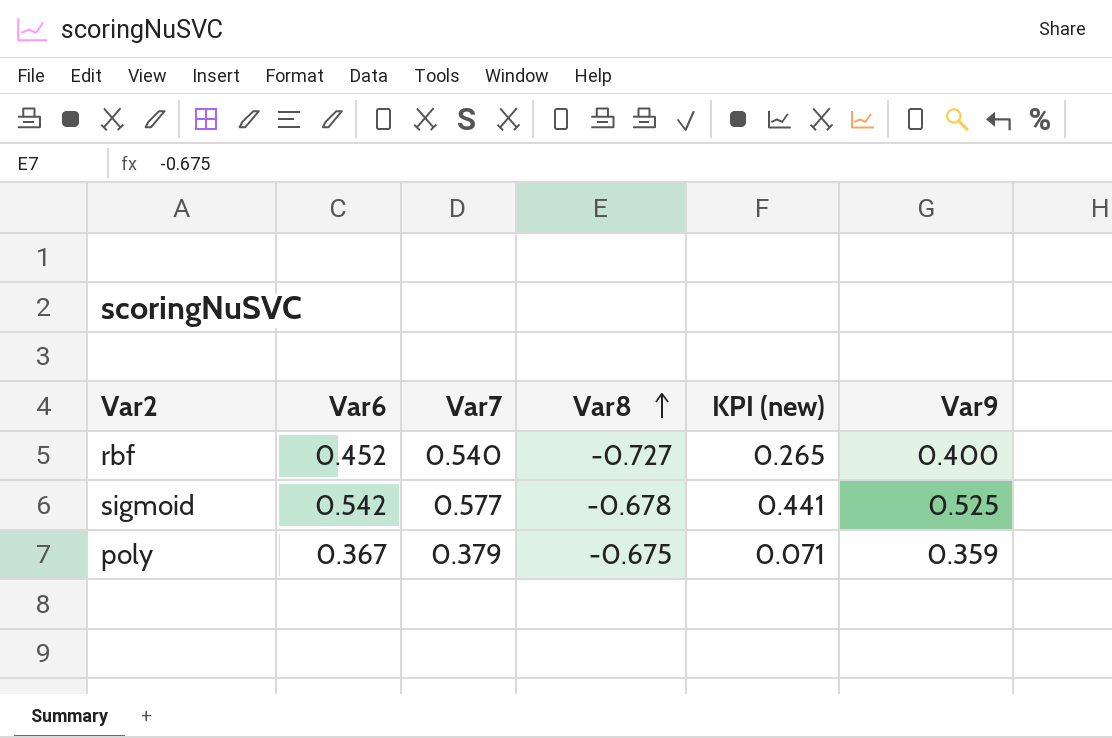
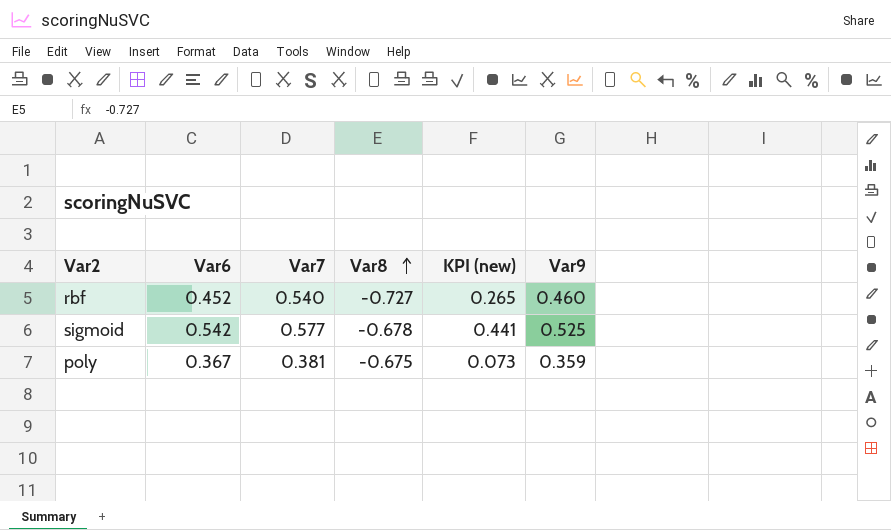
rbf | Var9: 0.400 -> 0.460
poly | Var7: 0.379 -> 0.381
poly | KPI (new): 0.071 -> 0.073

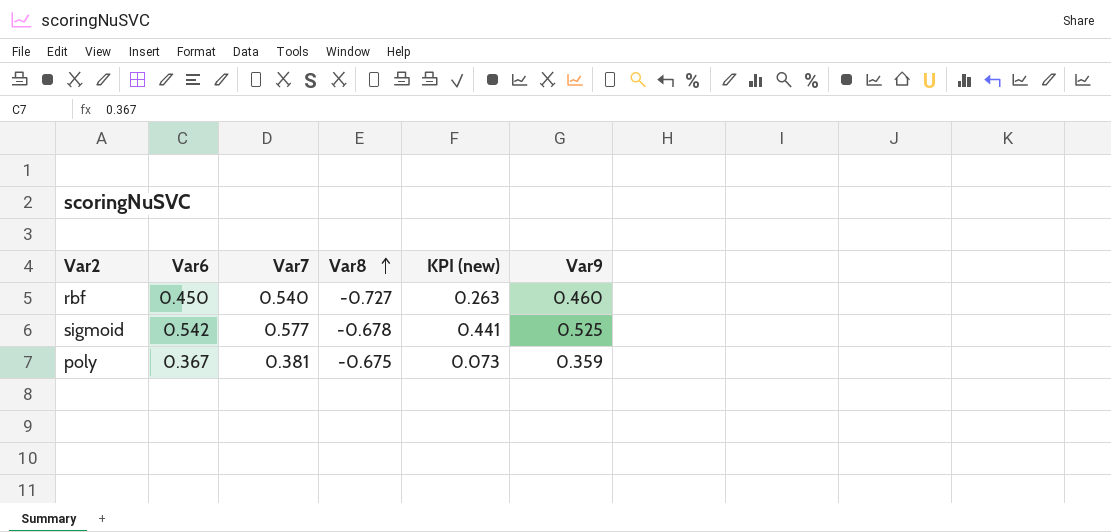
rbf | Var6: 0.452 -> 0.450
rbf | KPI (new): 0.265 -> 0.263

